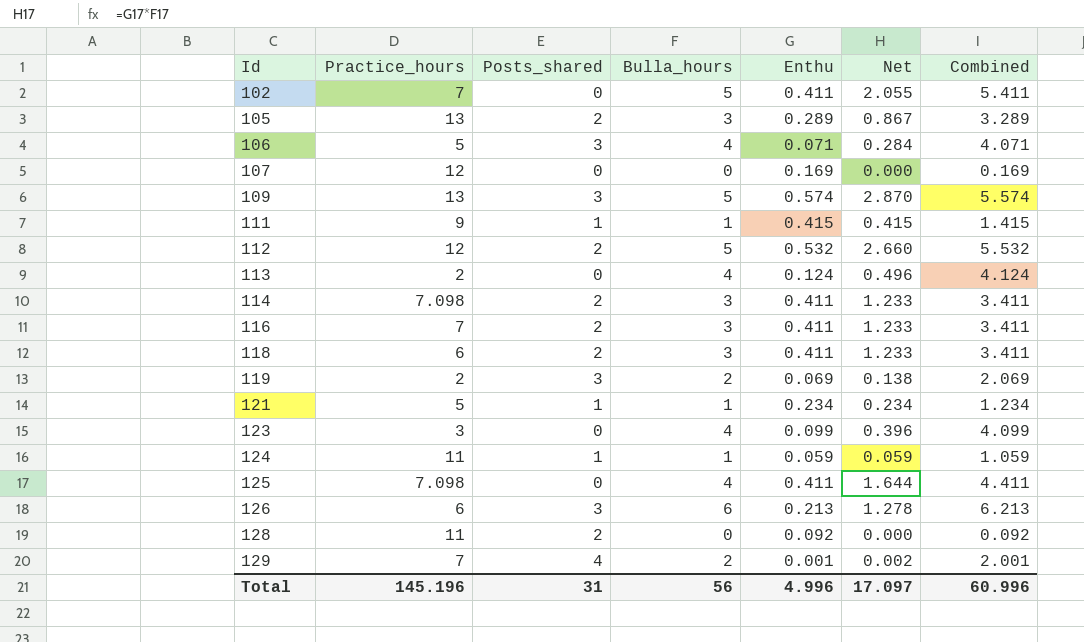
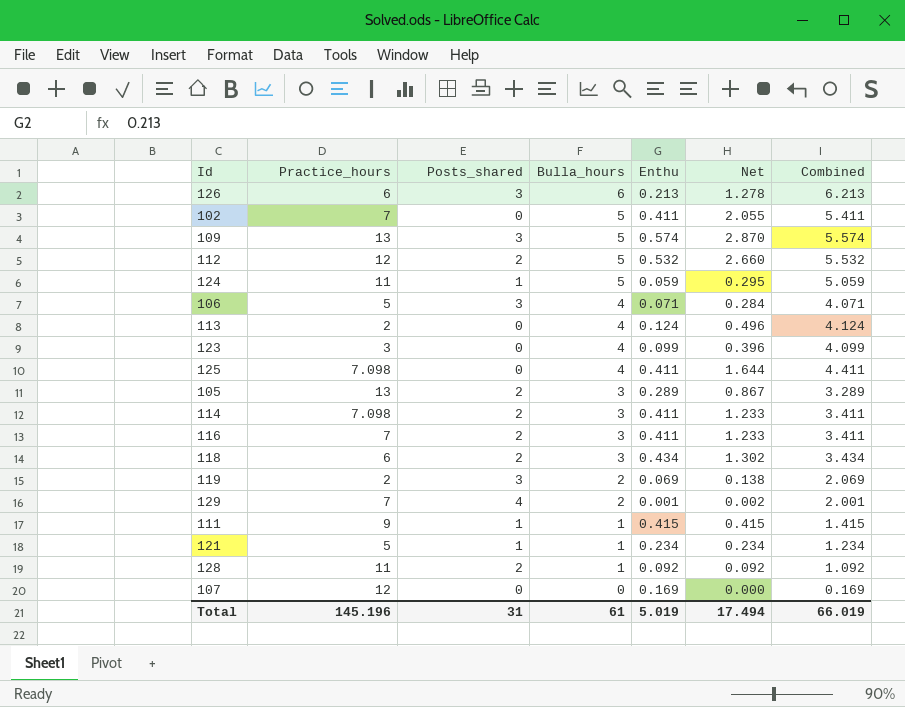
row order: Id ascending -> Bulla_hours descending
124 | Bulla_hours: 1 -> 5
124 | Net: 0.059 -> 0.295
124 | Combined: 1.059 -> 5.059
118 | Enthu: 0.411 -> 0.434
118 | Net: 1.233 -> 1.302
118 | Combined: 3.411 -> 3.434
128 | Bulla_hours: 0 -> 1
128 | Net: 0.000 -> 0.092
128 | Combined: 0.092 -> 1.092
Total | Bulla_hours: 56 -> 61
Total | Enthu: 4.996 -> 5.019
Total | Net: 17.097 -> 17.494
Total | Combined: 60.996 -> 66.019

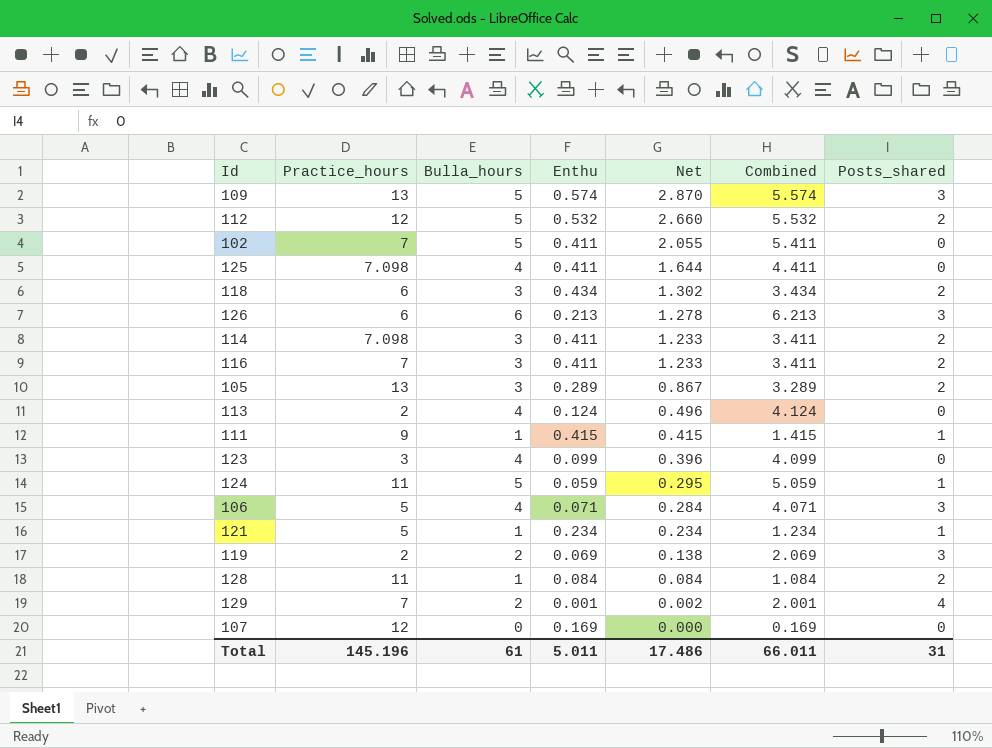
row order: Bulla_hours descending -> Net descending
column Posts_shared | position: 3 -> 7
128 | Enthu: 0.092 -> 0.084
128 | Net: 0.092 -> 0.084
128 | Combined: 1.092 -> 1.084
Total | Enthu: 5.019 -> 5.011
Total | Net: 17.494 -> 17.486
Total | Combined: 66.019 -> 66.011

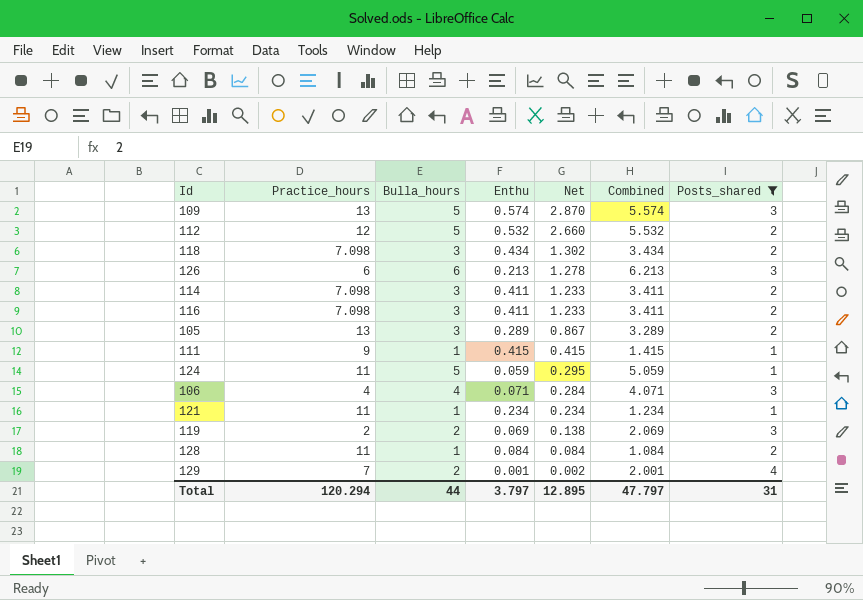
filter: none -> Posts_shared != 0
118 | Practice_hours: 6 -> 7.098
116 | Practice_hours: 7 -> 7.098
106 | Practice_hours: 5 -> 4
121 | Practice_hours: 5 -> 11
Total | Practice_hours: 145.196 -> 120.294
Total | Bulla_hours: 61 -> 44
Total | Enthu: 5.011 -> 3.797
Total | Net: 17.486 -> 12.895
Total | Combined: 66.011 -> 47.797

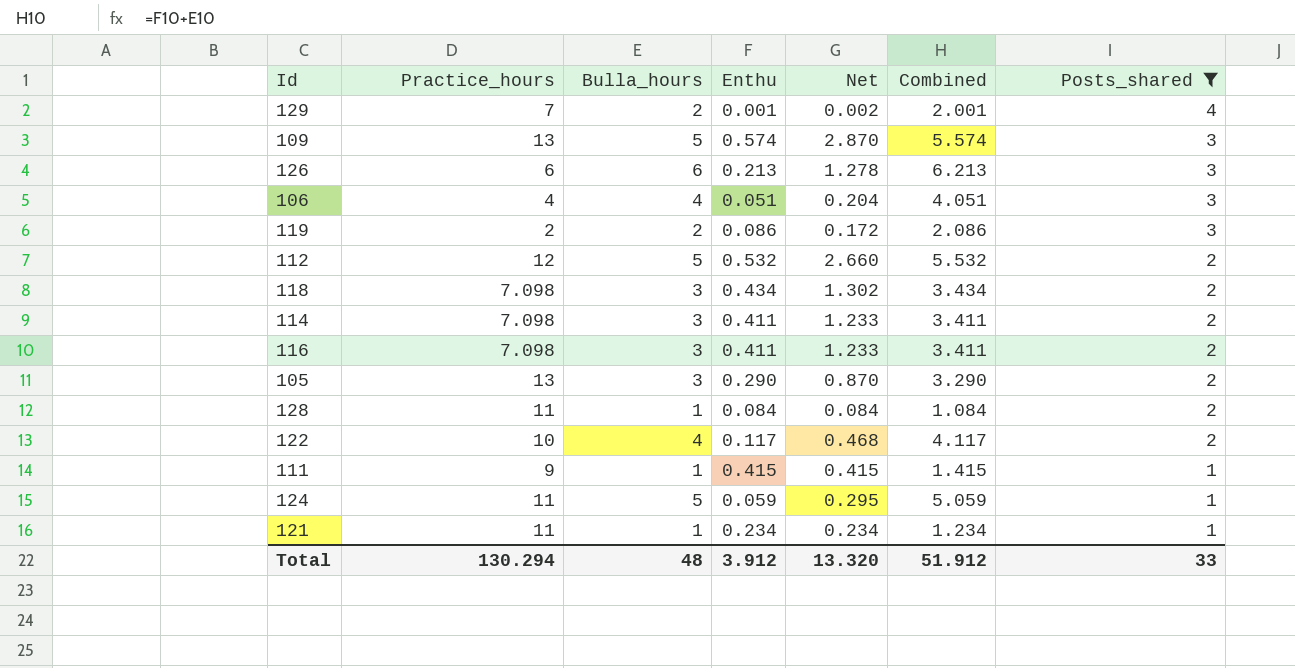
row order: Net descending -> Posts_shared descending
106 | Enthu: 0.071 -> 0.051
106 | Net: 0.284 -> 0.204
106 | Combined: 4.071 -> 4.051
119 | Enthu: 0.069 -> 0.086
119 | Net: 0.138 -> 0.172
119 | Combined: 2.069 -> 2.086
105 | Enthu: 0.289 -> 0.290
105 | Net: 0.867 -> 0.870
105 | Combined: 3.289 -> 3.290
row 122: none -> 10 | 4 | 0.117 | 0.468 | 4.117 | 2
Total | Practice_hours: 120.294 -> 130.294
Total | Bulla_hours: 44 -> 48
Total | Enthu: 3.797 -> 3.912
Total | Net: 12.895 -> 13.320
Total | Combined: 47.797 -> 51.912
Total | Posts_shared: 31 -> 33

